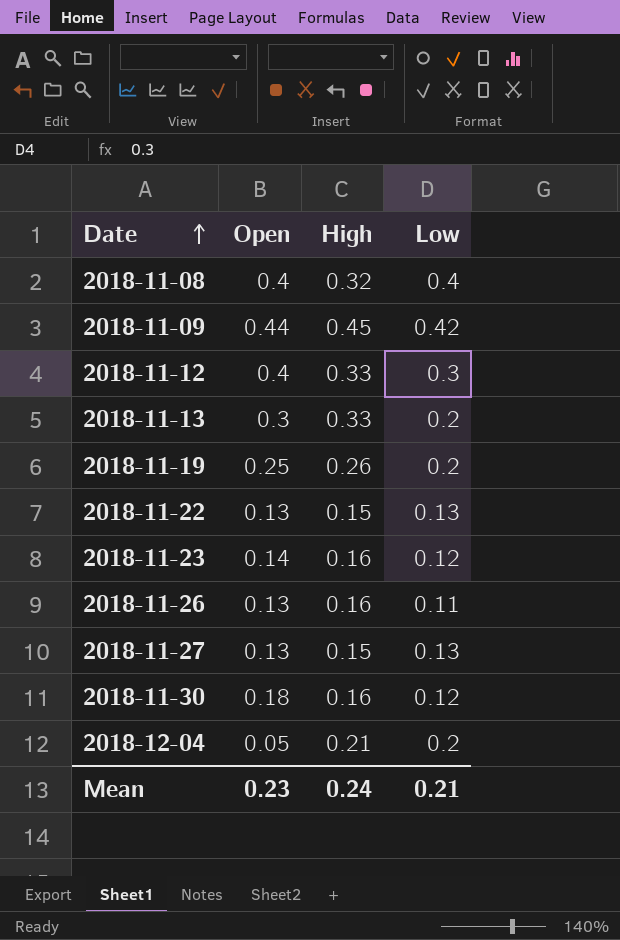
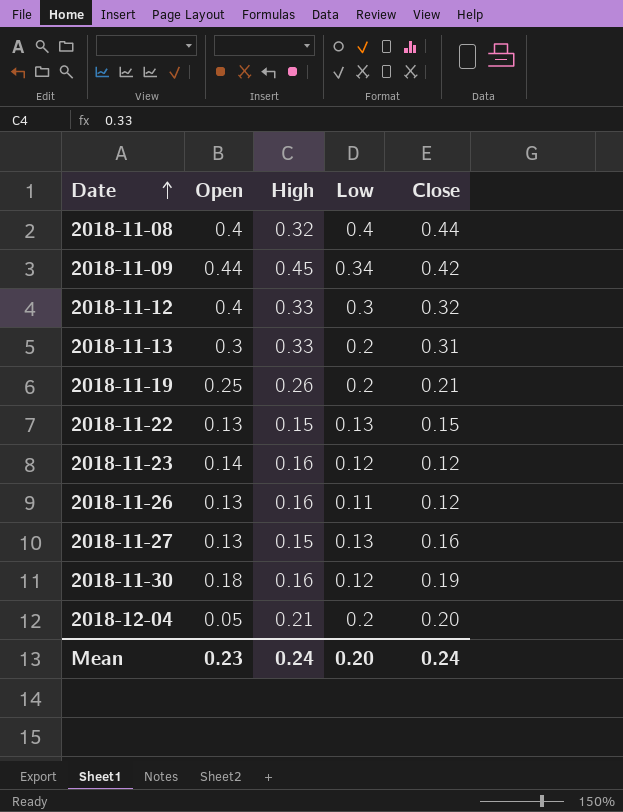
column Close | position: none -> 5
2018-11-09 | Low: 0.42 -> 0.34
Mean | Low: 0.21 -> 0.20

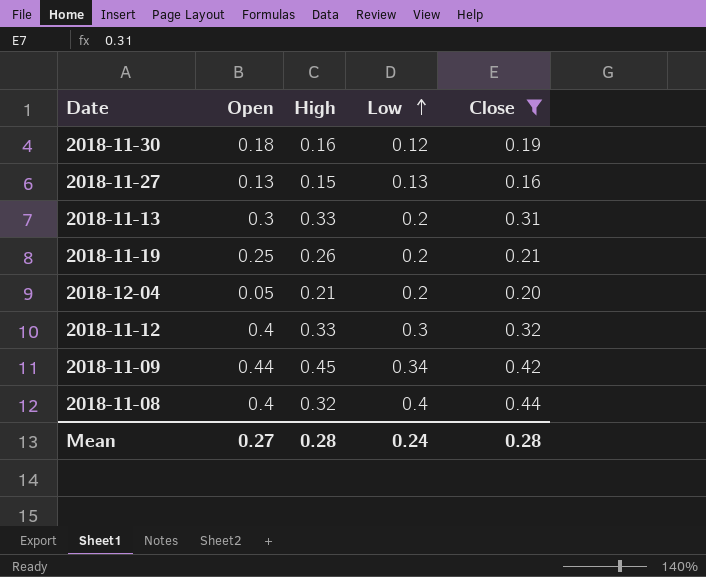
filter: none -> Close >= 0.16
row order: Date ascending -> Low ascending
Mean | Open: 0.23 -> 0.27
Mean | High: 0.24 -> 0.28
Mean | Low: 0.20 -> 0.24
Mean | Close: 0.24 -> 0.28

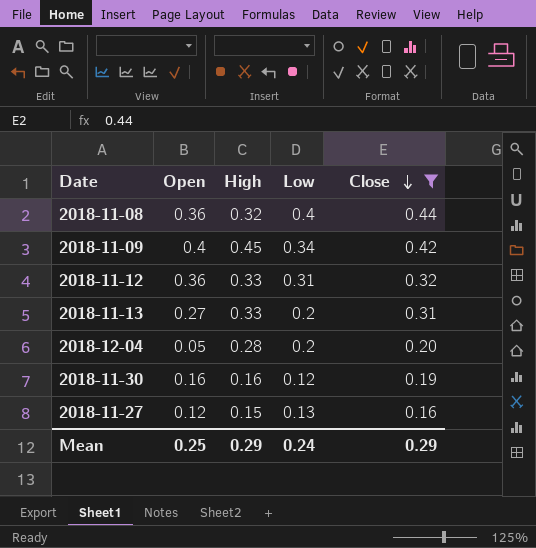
row order: Low ascending -> Close descending
row 2018-11-19: 0.25 | 0.26 | 0.2 | 0.21 -> none
2018-11-08 | Open: 0.4 -> 0.36
2018-11-09 | Open: 0.44 -> 0.4
2018-11-12 | Open: 0.4 -> 0.36
2018-11-12 | Low: 0.3 -> 0.31
2018-11-13 | Open: 0.3 -> 0.27
2018-12-04 | High: 0.21 -> 0.28
2018-11-30 | Open: 0.18 -> 0.16
2018-11-27 | Open: 0.13 -> 0.12
Mean | Open: 0.27 -> 0.25
Mean | High: 0.28 -> 0.29
Mean | Close: 0.28 -> 0.29

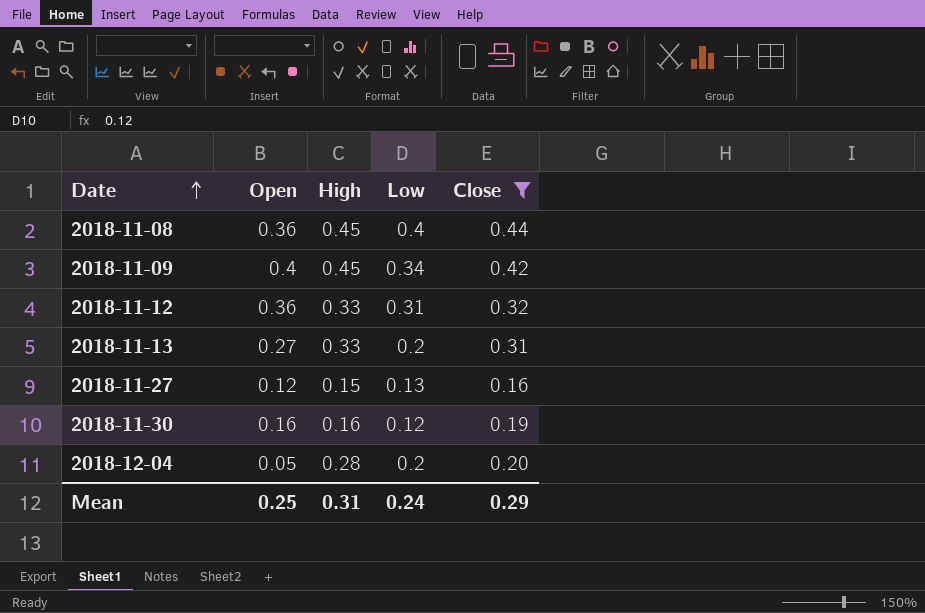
row order: Close descending -> Date ascending
2018-11-08 | High: 0.32 -> 0.45
Mean | High: 0.29 -> 0.31

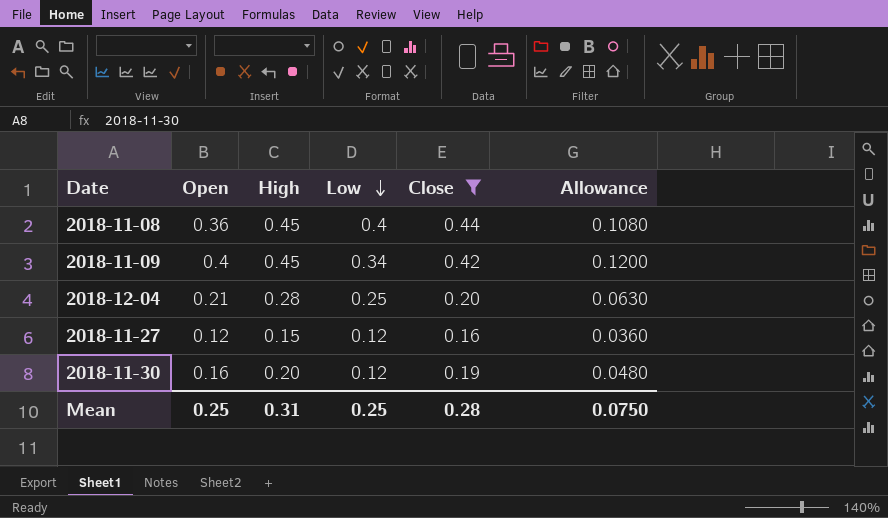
row order: Date ascending -> Low descending
column Allowance | formula: none -> [Open] * 0.3
row 2018-11-12: 0.36 | 0.33 | 0.31 | 0.32 -> none
row 2018-11-13: 0.27 | 0.33 | 0.2 | 0.31 -> none
2018-12-04 | Open: 0.05 -> 0.21
2018-12-04 | Low: 0.2 -> 0.25
2018-11-27 | Low: 0.13 -> 0.12
2018-11-30 | High: 0.16 -> 0.20
Mean | Low: 0.24 -> 0.25
Mean | Close: 0.29 -> 0.28

